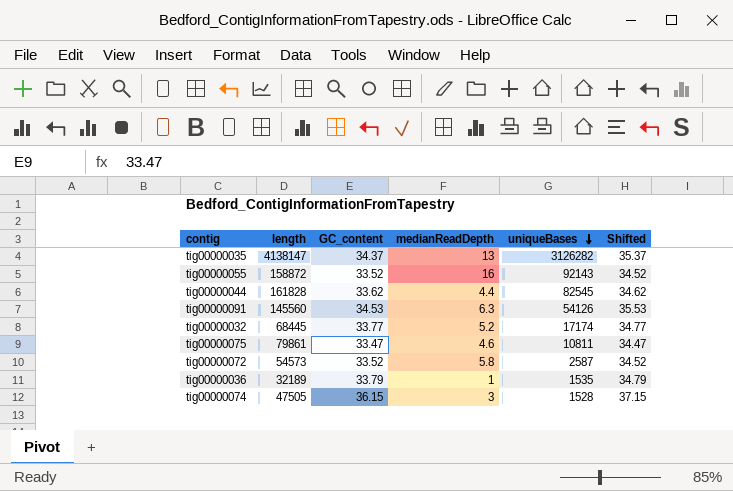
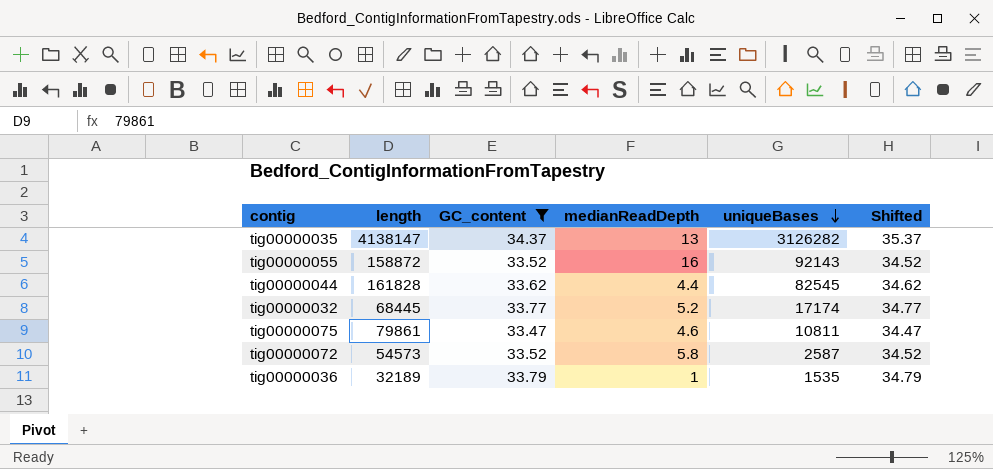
filter: none -> GC_content <= 34.37

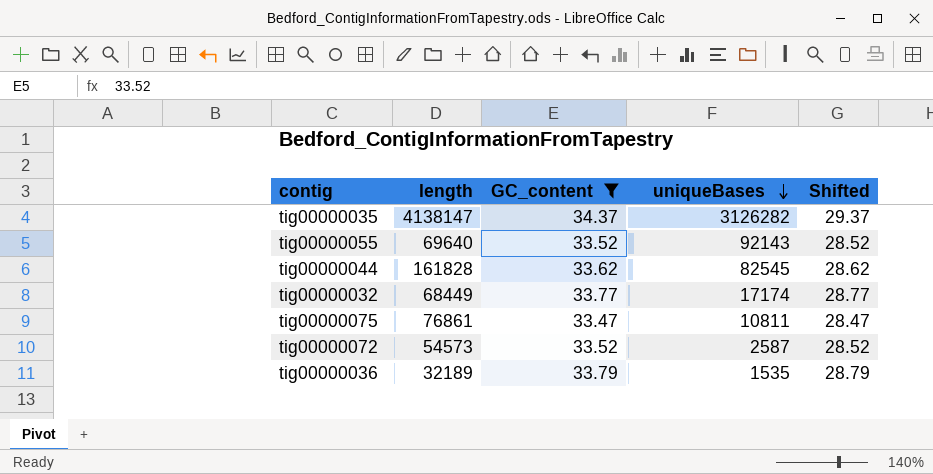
column medianReadDepth | position: 4 -> none
column Shifted | formula: [GC_content] + 1 -> [GC_content] - 5
tig00000055 | length: 158872 -> 69640
tig00000032 | length: 68445 -> 68449
tig00000075 | length: 79861 -> 76861

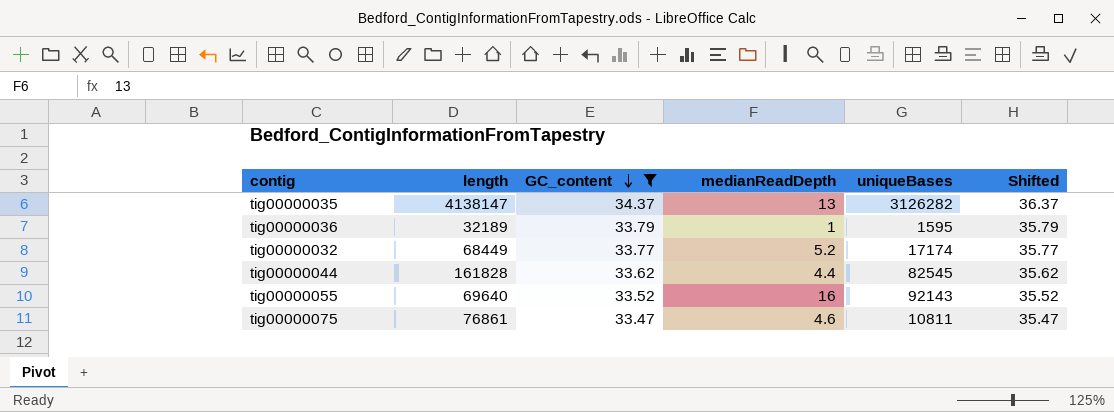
row order: uniqueBases descending -> GC_content descending
column medianReadDepth | position: none -> 4
column Shifted | formula: [GC_content] - 5 -> [GC_content] + 2
row tig00000072: 54573 | 33.52 | 2587 | 28.52 -> none
tig00000036 | uniqueBases: 1535 -> 1595

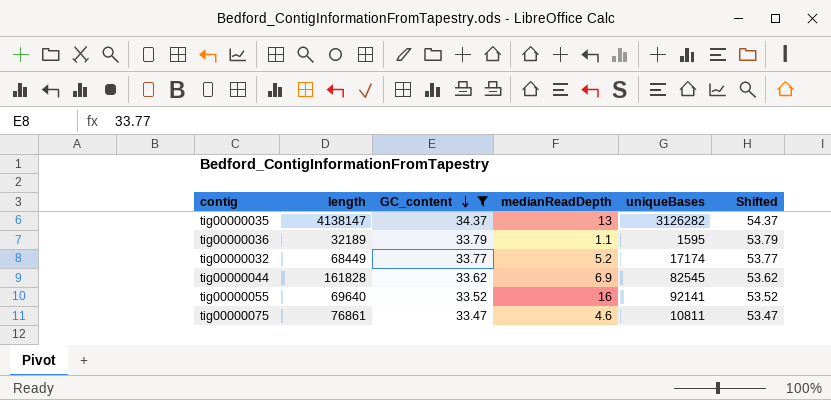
column Shifted | formula: [GC_content] + 2 -> [GC_content] + 20
tig00000036 | medianReadDepth: 1 -> 1.1
tig00000044 | medianReadDepth: 4.4 -> 6.9
tig00000055 | uniqueBases: 92143 -> 92141

